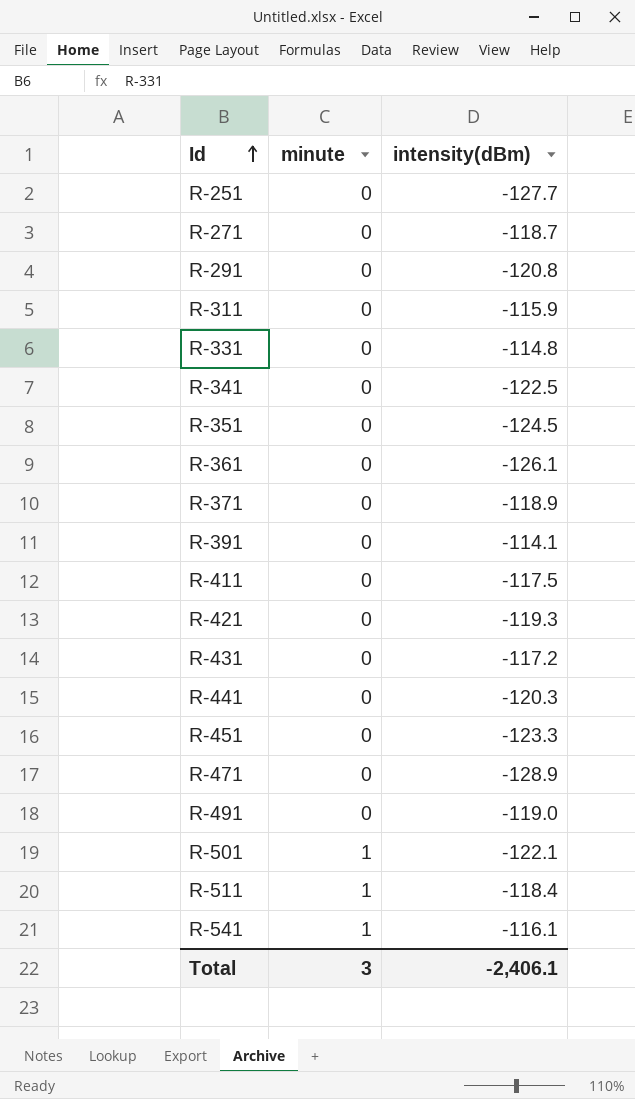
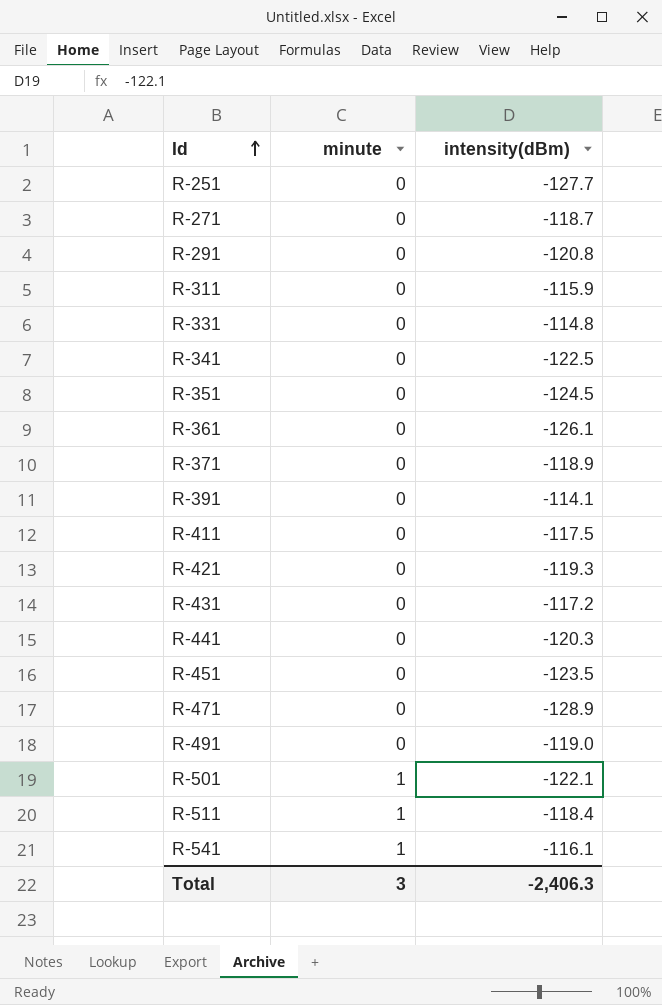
R-451 | intensity(dBm): -123.3 -> -123.5
Total | intensity(dBm): -2,406.1 -> -2,406.3

